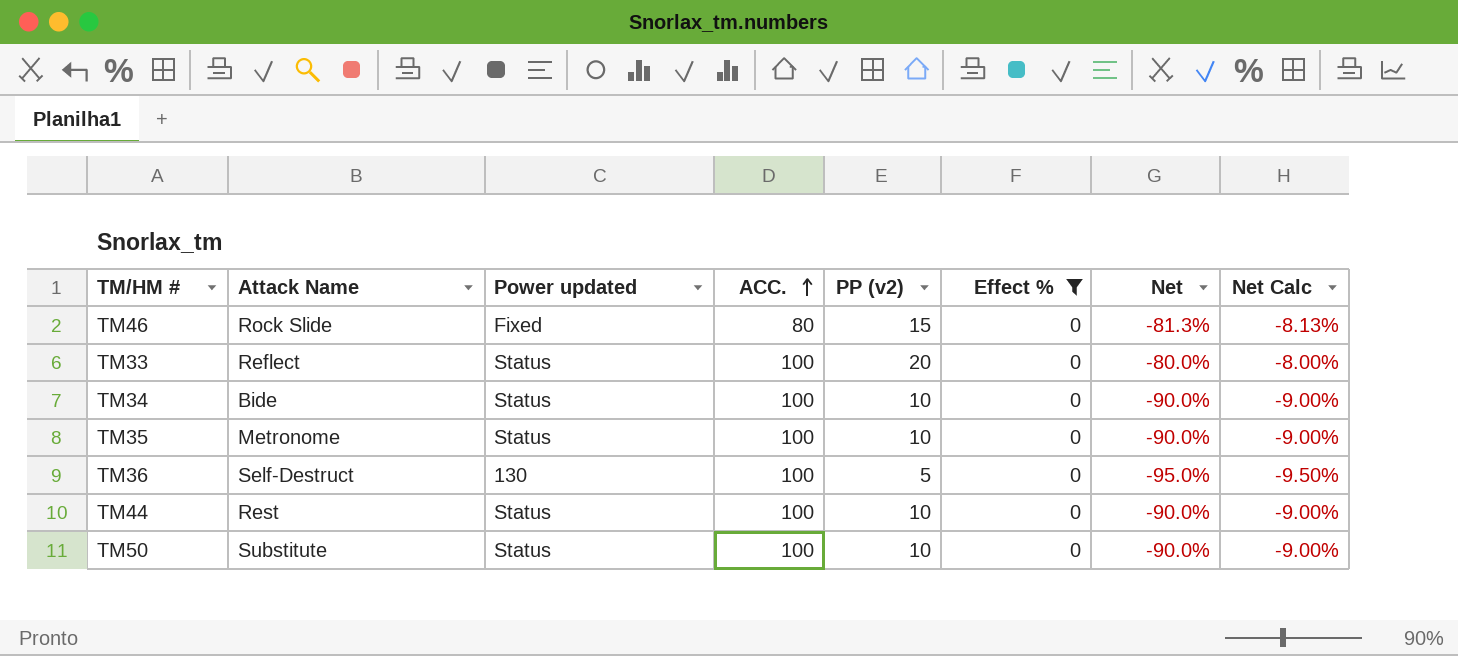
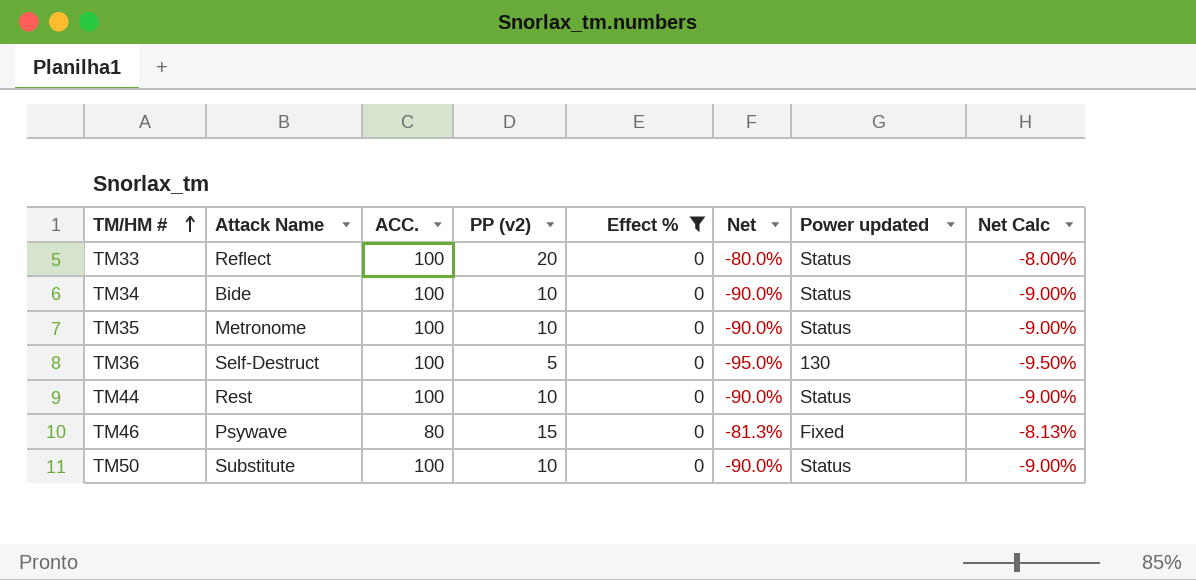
row order: ACC. ascending -> TM/HM # ascending
column Power updated | position: 3 -> 7
TM46 | Attack Name: Rock Slide -> Psywave

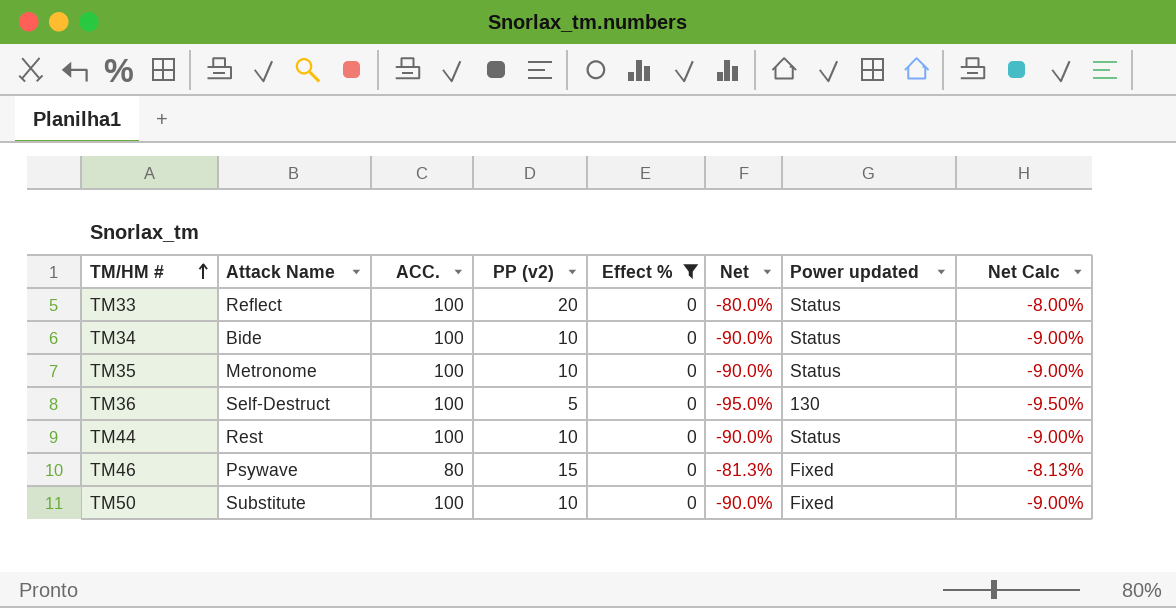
TM50 | Power updated: Status -> Fixed

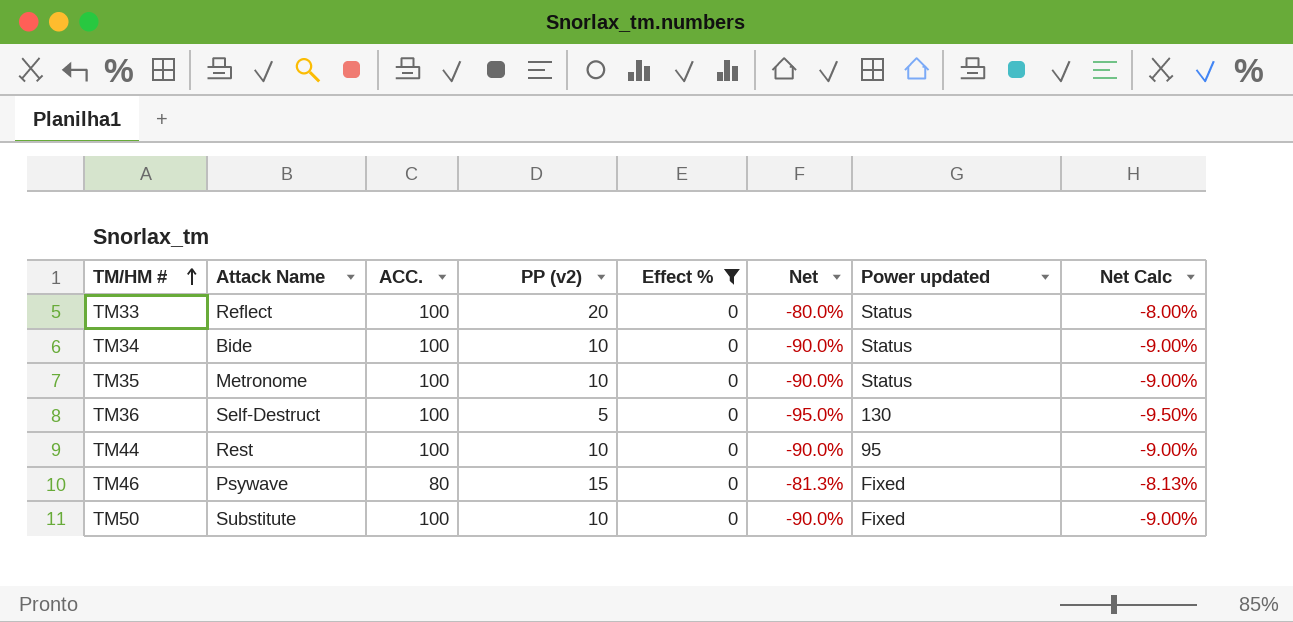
TM44 | Power updated: Status -> 95

